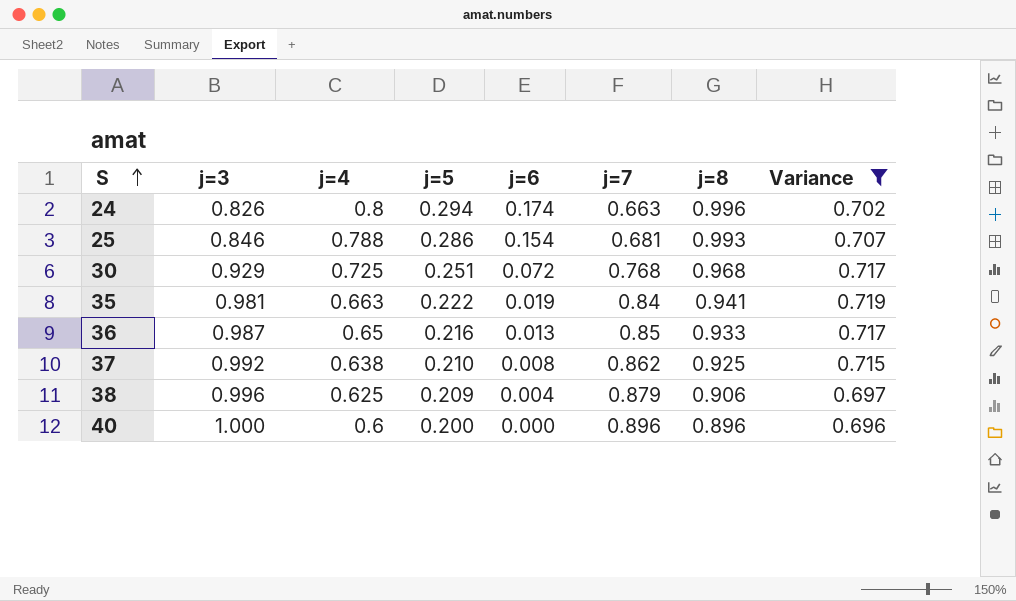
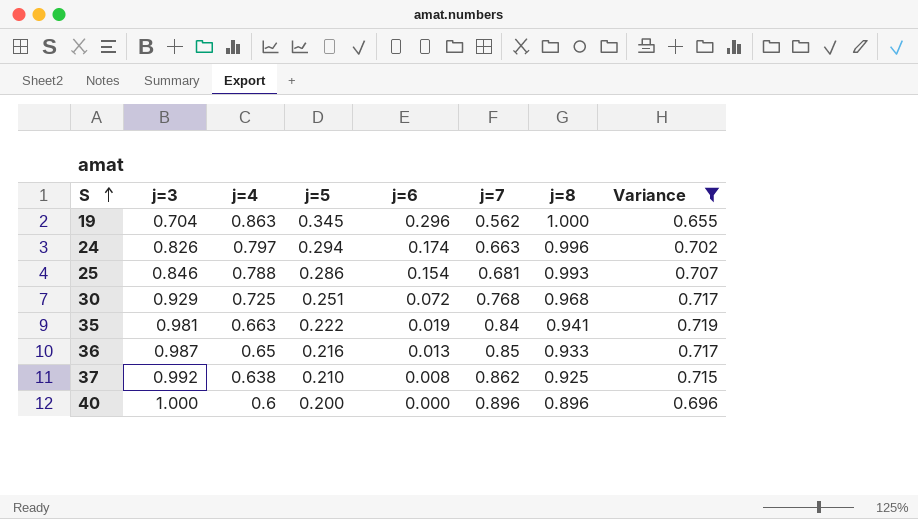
row 38: 0.996 | 0.625 | 0.209 | 0.004 | 0.879 | 0.906 | 0.697 -> none
row 19: none -> 0.704 | 0.863 | 0.345 | 0.296 | 0.562 | 1.000 | 0.655
24 | j=4: 0.8 -> 0.797

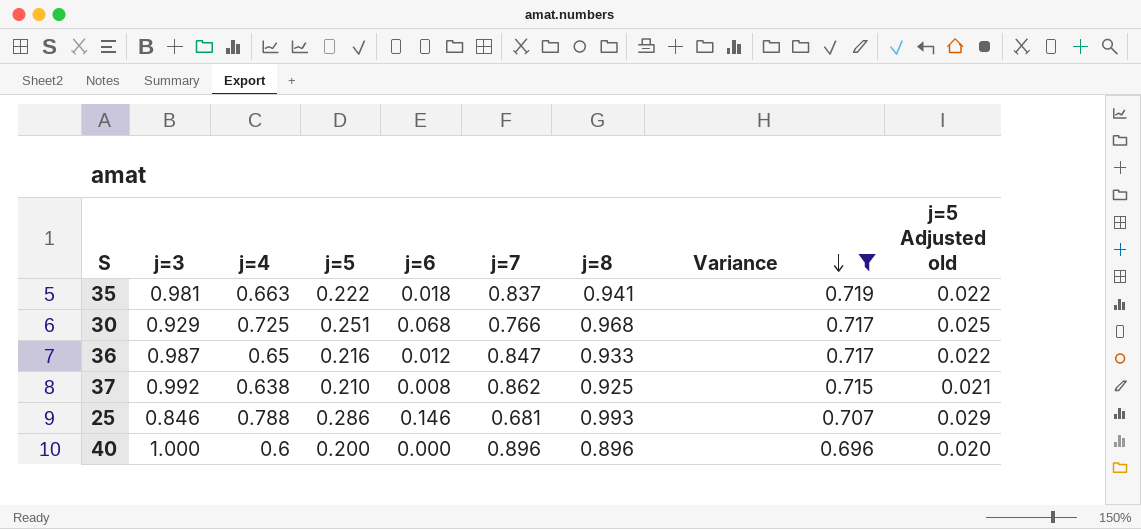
row order: S ascending -> Variance descending
column j=5 Adjusted old | formula: none -> [j=5] * 0.1
row 19: 0.704 | 0.863 | 0.345 | 0.296 | 0.562 | 1.000 | 0.655 -> none
row 24: 0.826 | 0.797 | 0.294 | 0.174 | 0.663 | 0.996 | 0.702 -> none
35 | j=6: 0.019 -> 0.018
35 | j=7: 0.84 -> 0.837
30 | j=6: 0.072 -> 0.068
30 | j=7: 0.768 -> 0.766
36 | j=6: 0.013 -> 0.012
36 | j=7: 0.85 -> 0.847
25 | j=6: 0.154 -> 0.146

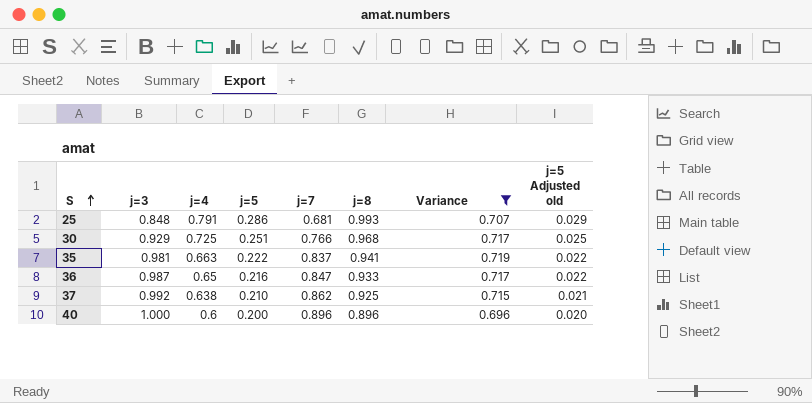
row order: Variance descending -> S ascending
column j=6 | position: 5 -> none
25 | j=3: 0.846 -> 0.848
25 | j=4: 0.788 -> 0.791

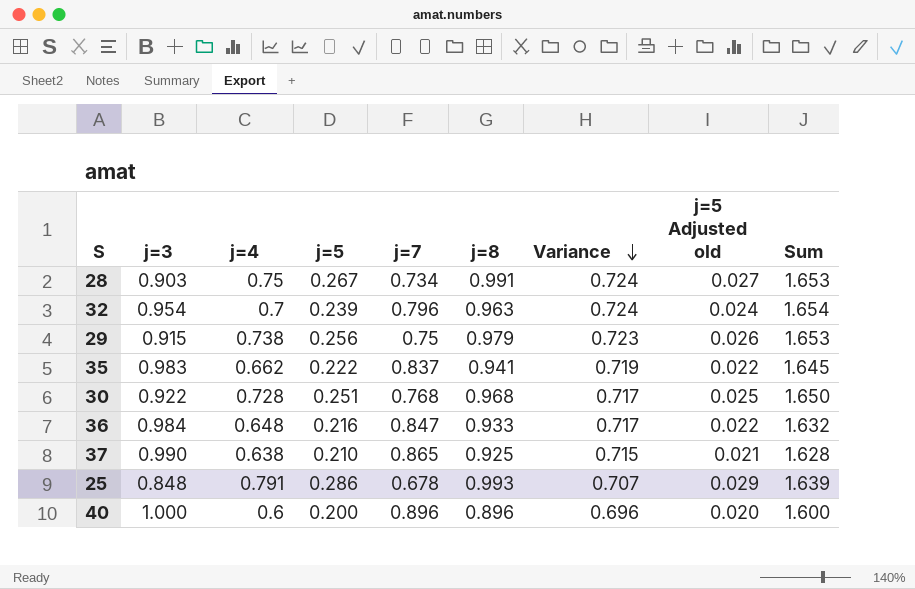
filter: Variance <= 0.719 -> none
row order: S ascending -> Variance descending
column Sum | formula: none -> [j=3] + [j=4]
35 | j=3: 0.981 -> 0.983
35 | j=4: 0.663 -> 0.662
30 | j=3: 0.929 -> 0.922
30 | j=4: 0.725 -> 0.728
30 | j=7: 0.766 -> 0.768
36 | j=3: 0.987 -> 0.984
36 | j=4: 0.65 -> 0.648
37 | j=3: 0.992 -> 0.990
37 | j=7: 0.862 -> 0.865
25 | j=7: 0.681 -> 0.678

